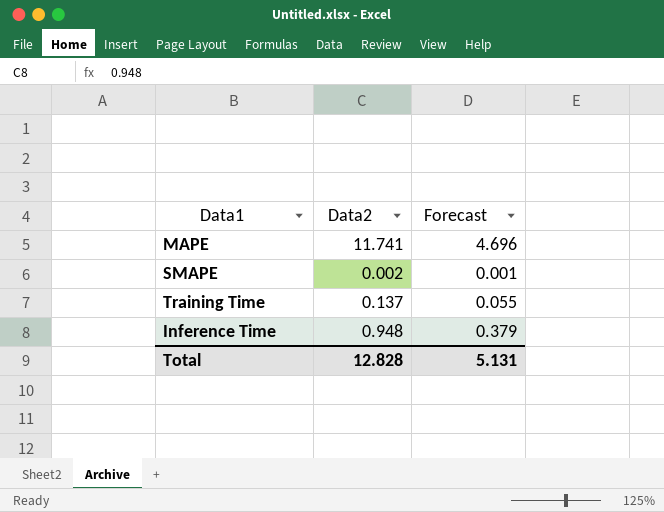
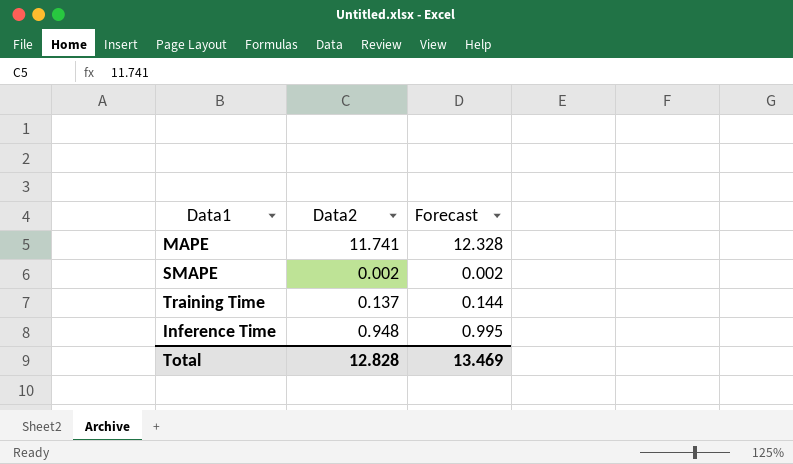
column Forecast | formula: [Data2] * 0.4 -> [Data2] * 1.05
Total | Forecast: 5.131 -> 13.469

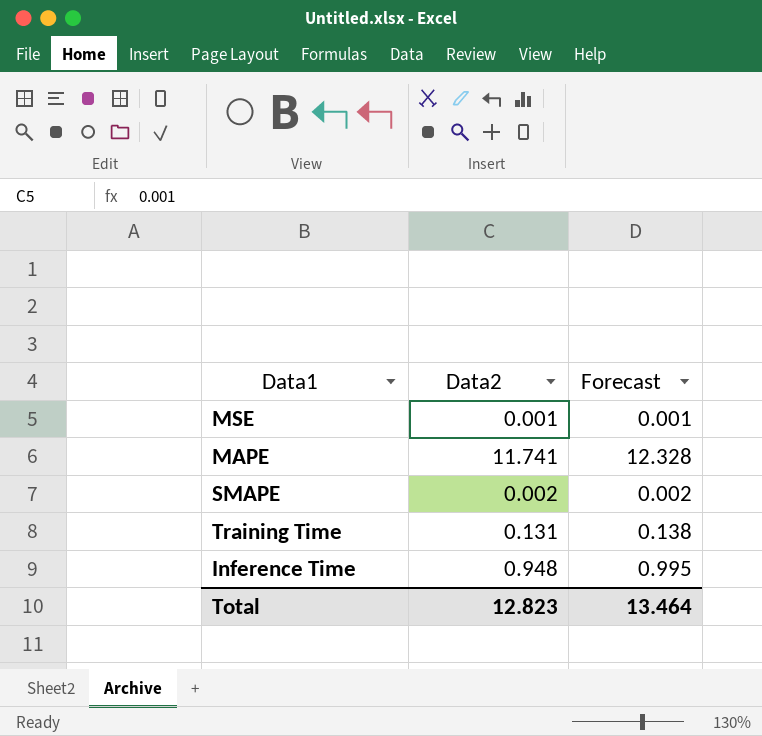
row MSE: none -> 0.001 | 0.001
Training Time | Data2: 0.137 -> 0.131
Training Time | Forecast: 0.144 -> 0.138
Total | Data2: 12.828 -> 12.823
Total | Forecast: 13.469 -> 13.464

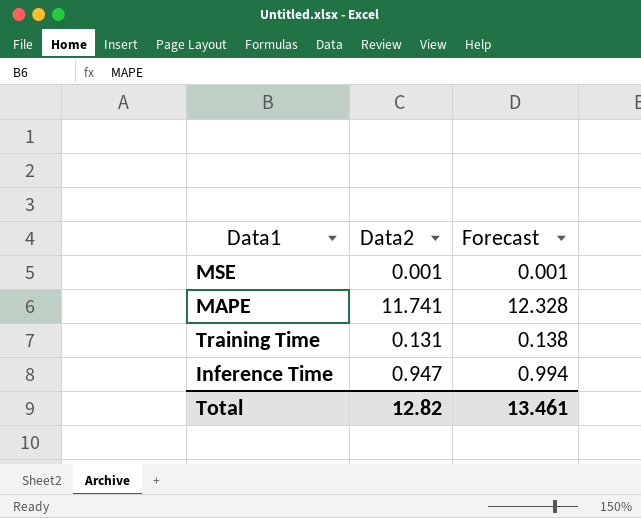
row SMAPE: 0.002 | 0.002 -> none
Inference Time | Data2: 0.948 -> 0.947
Inference Time | Forecast: 0.995 -> 0.994
Total | Data2: 12.823 -> 12.82
Total | Forecast: 13.464 -> 13.461

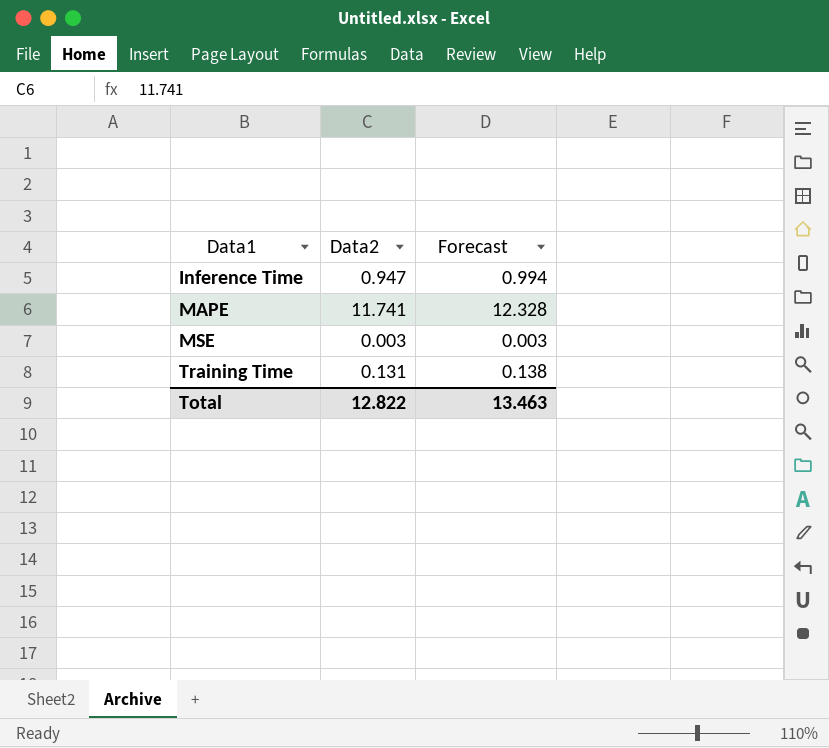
row order: none -> Data1 ascending
MSE | Data2: 0.001 -> 0.003
MSE | Forecast: 0.001 -> 0.003
Total | Data2: 12.82 -> 12.822
Total | Forecast: 13.461 -> 13.463

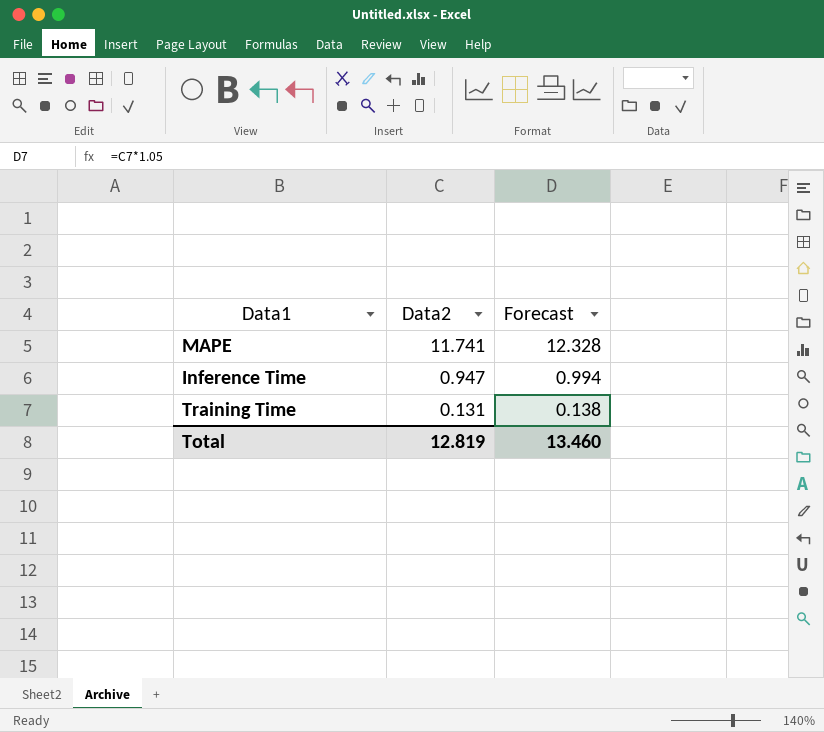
row order: Data1 ascending -> Data2 descending
row MSE: 0.003 | 0.003 -> none
Total | Data2: 12.822 -> 12.819
Total | Forecast: 13.463 -> 13.460

